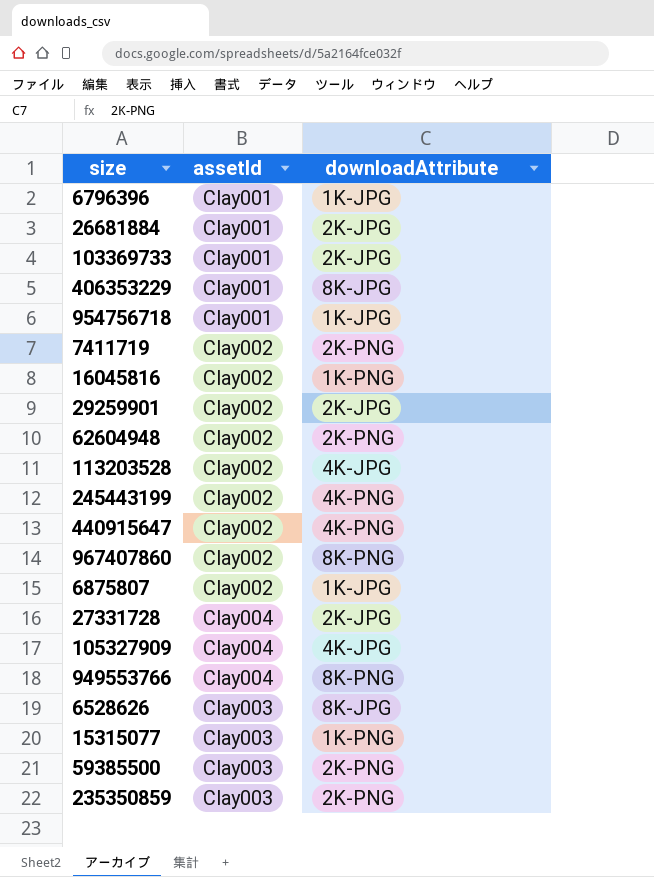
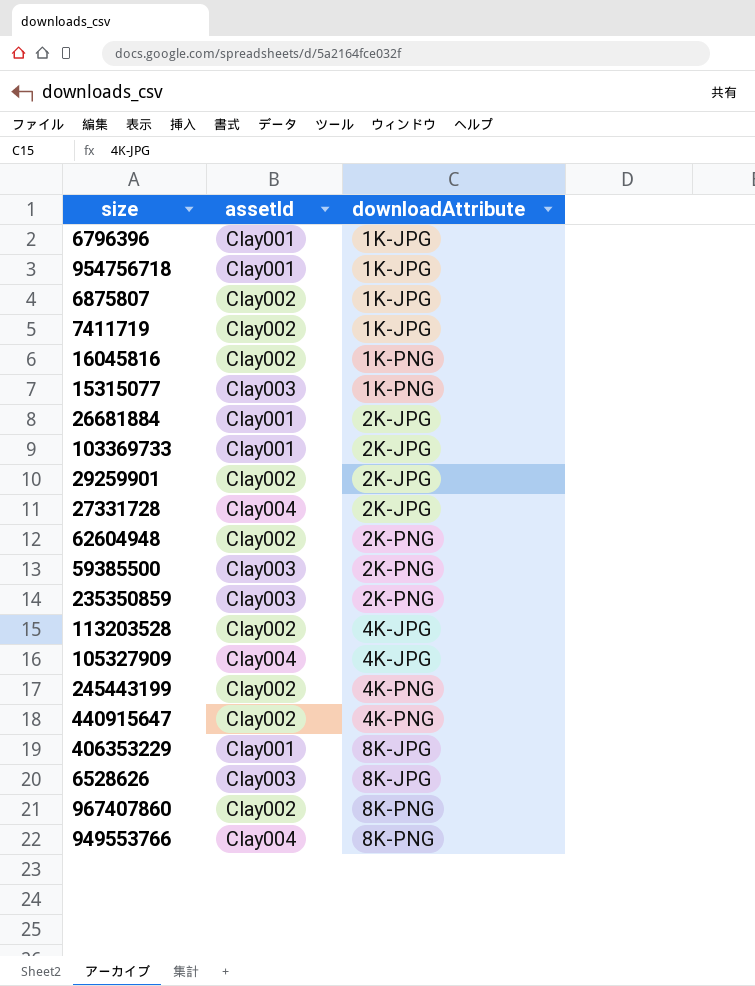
row order: none -> downloadAttribute ascending
7411719 | downloadAttribute: 2K-PNG -> 1K-JPG

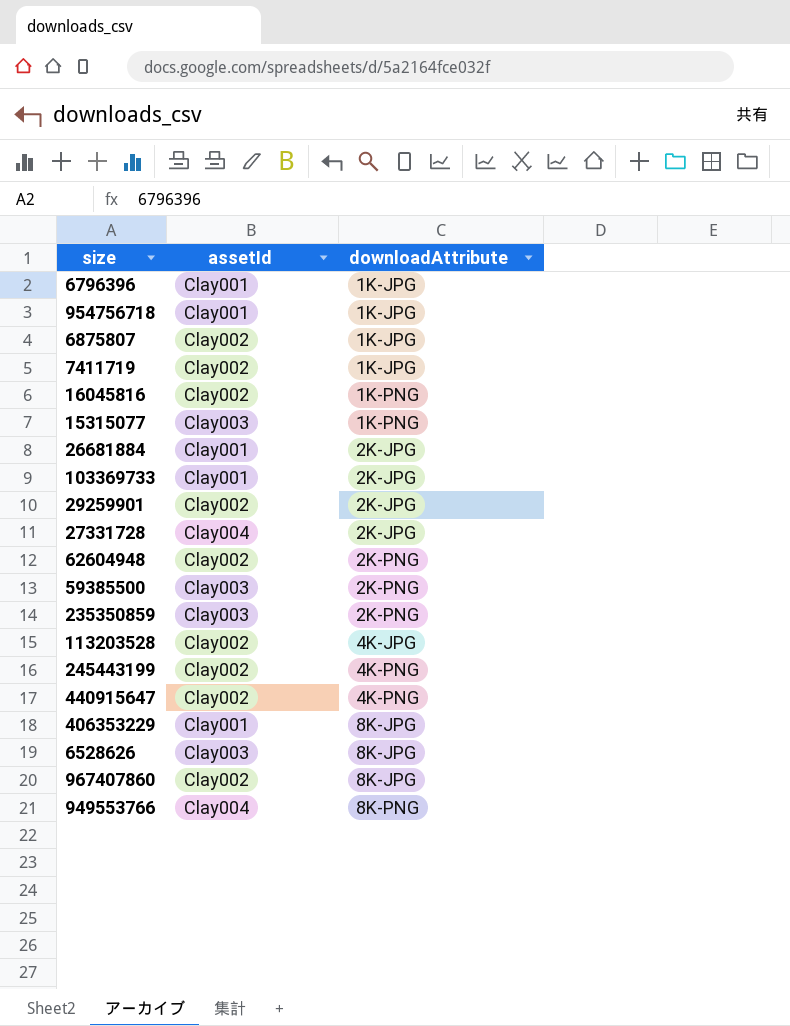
row 105327909: Clay004 | 4K-JPG -> none
967407860 | downloadAttribute: 8K-PNG -> 8K-JPG

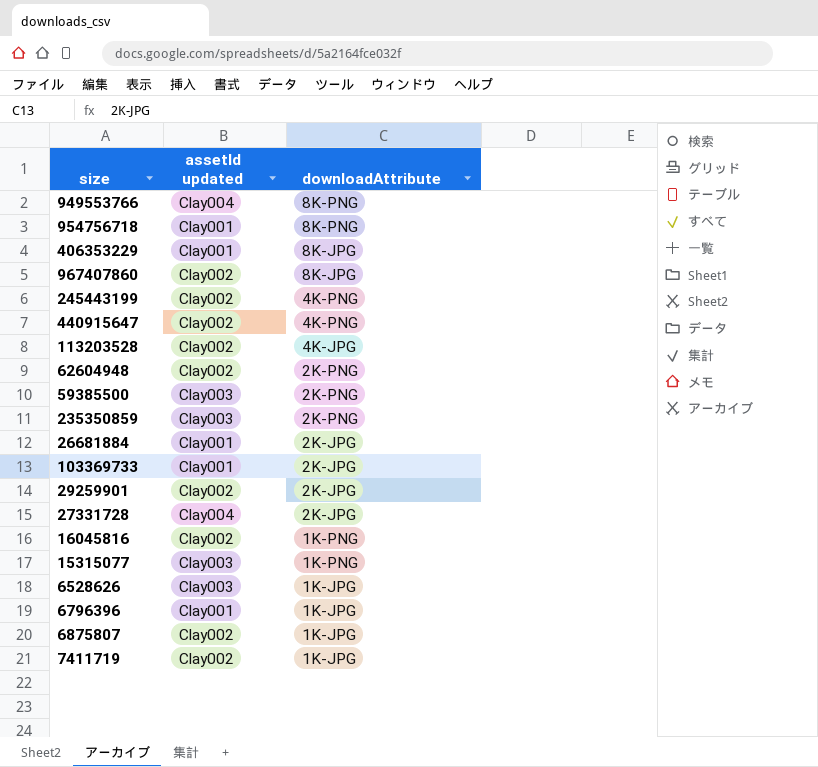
row order: downloadAttribute ascending -> downloadAttribute descending
column name: assetId -> assetId updated
954756718 | downloadAttribute: 1K-JPG -> 8K-PNG
6528626 | downloadAttribute: 8K-JPG -> 1K-JPG

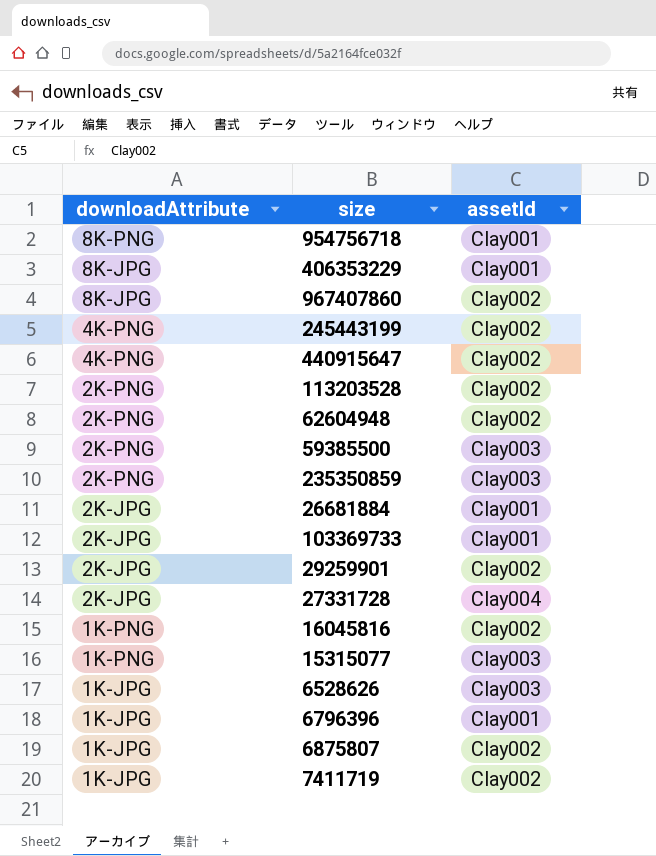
column downloadAttribute | position: 3 -> 1
column name: assetId updated -> assetId
row 949553766: Clay004 | 8K-PNG -> none
113203528 | downloadAttribute: 4K-JPG -> 2K-PNG

